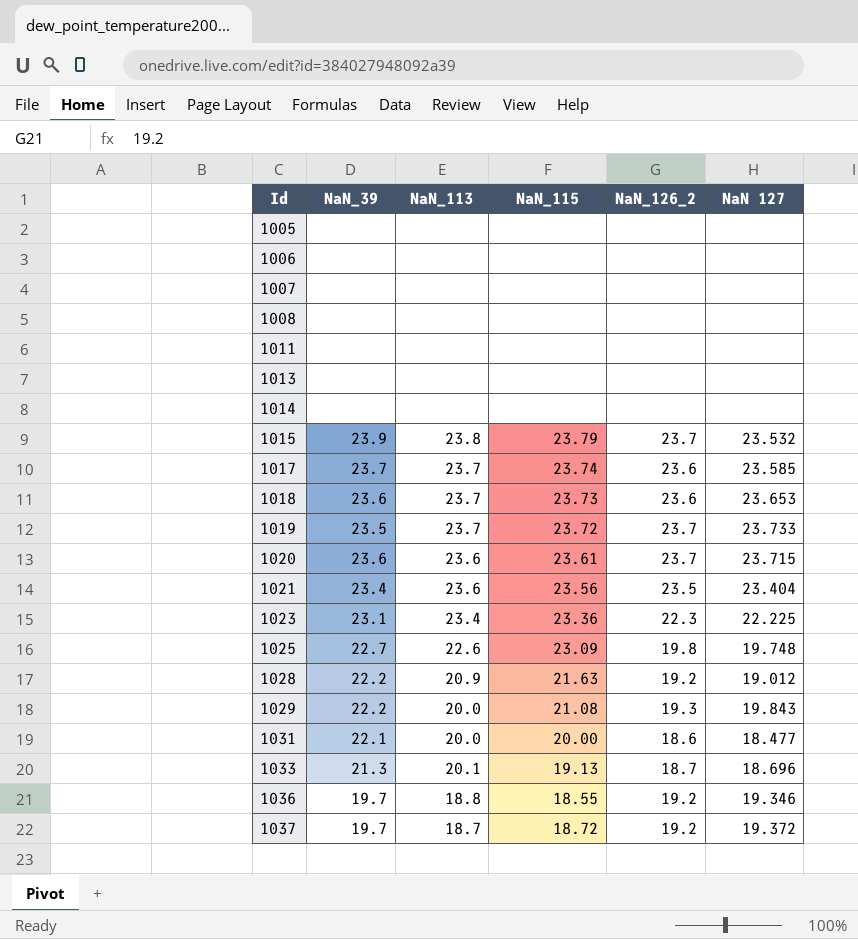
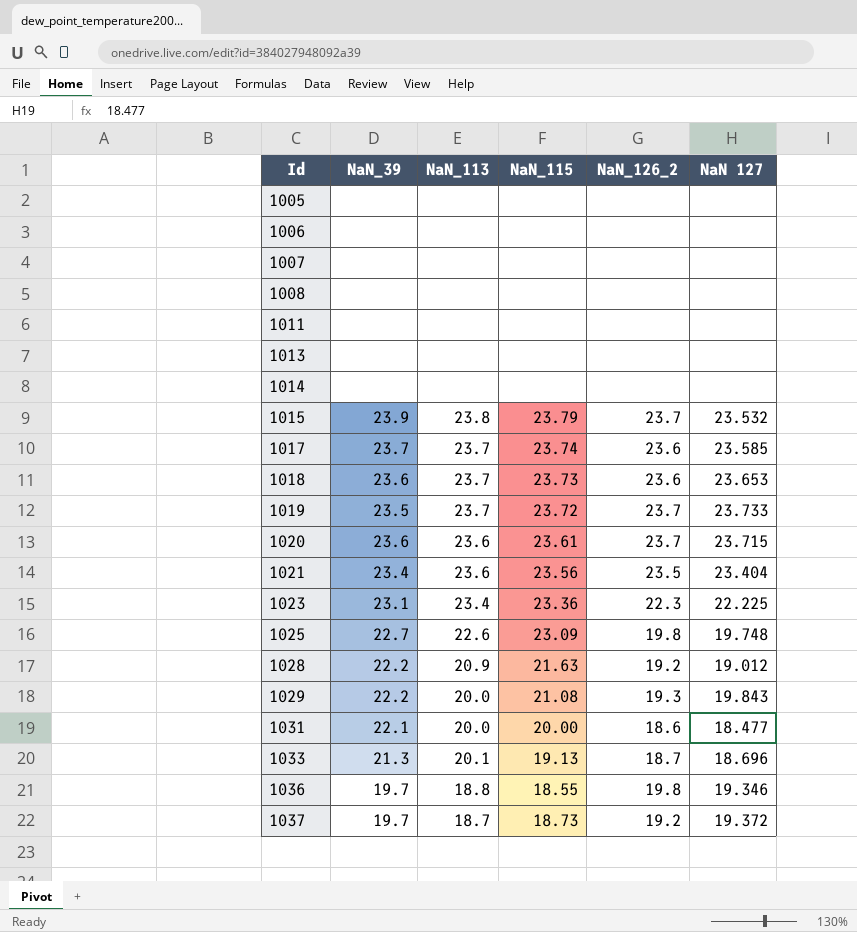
1036 | NaN_126_2: 19.2 -> 19.8
1037 | NaN_115: 18.72 -> 18.73

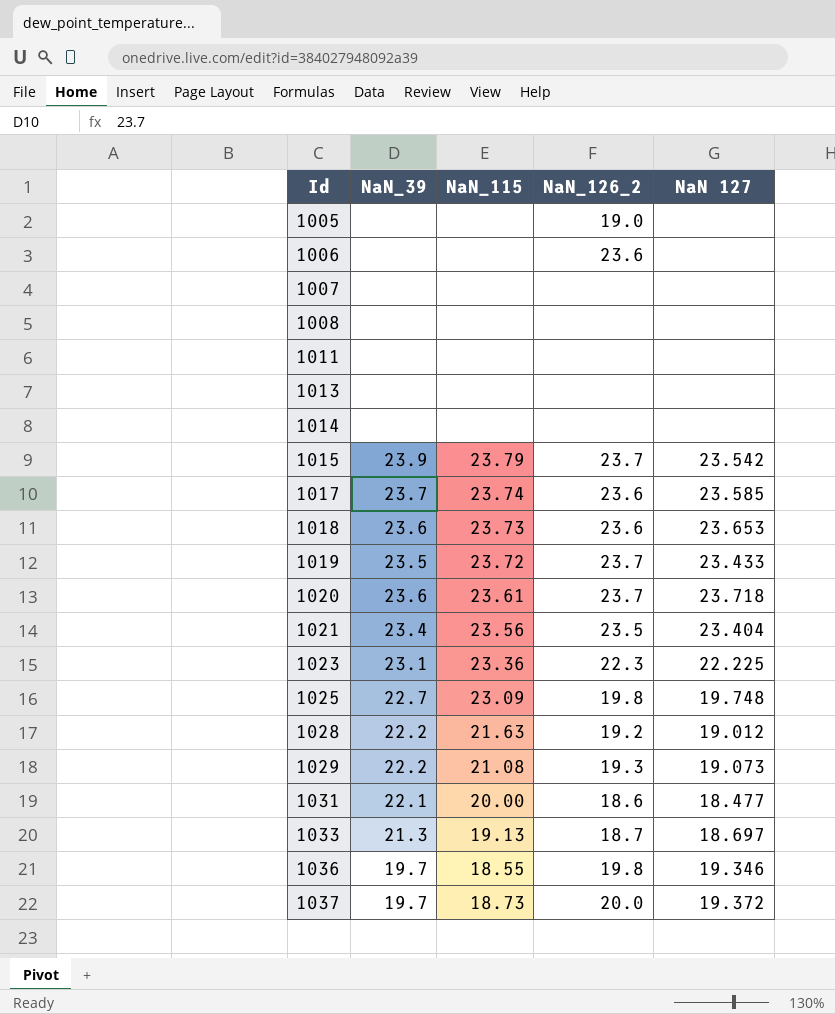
column NaN_113 | position: 3 -> none
1005 | NaN_126_2: none -> 19.0
1006 | NaN_126_2: none -> 23.6
1015 | NaN 127: 23.532 -> 23.542
1019 | NaN 127: 23.733 -> 23.433
1020 | NaN 127: 23.715 -> 23.718
1029 | NaN 127: 19.843 -> 19.073
1033 | NaN 127: 18.696 -> 18.697
1037 | NaN_126_2: 19.2 -> 20.0

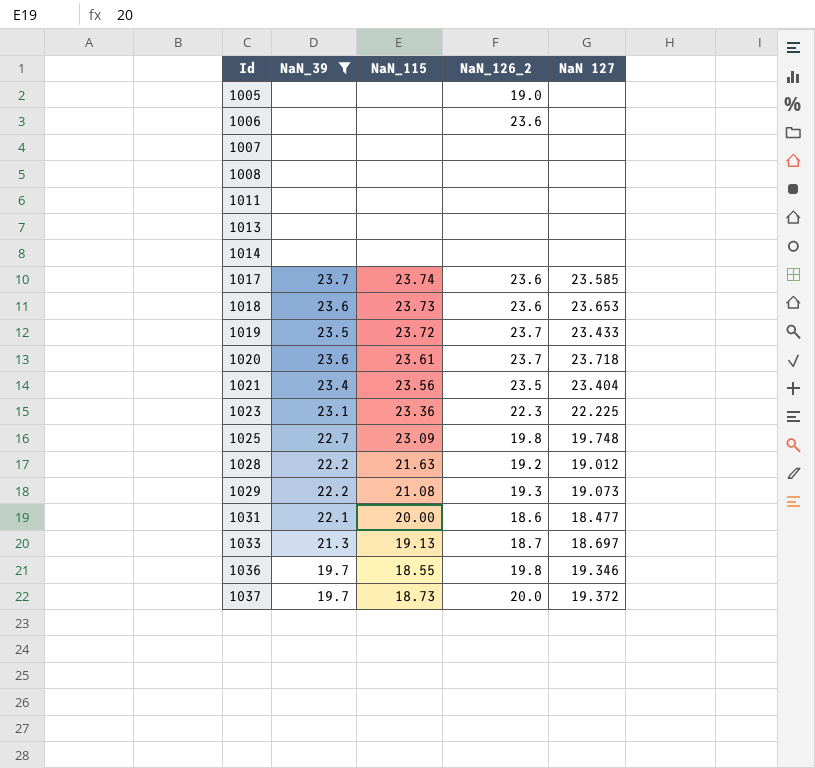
filter: none -> NaN_39 != 23.9

